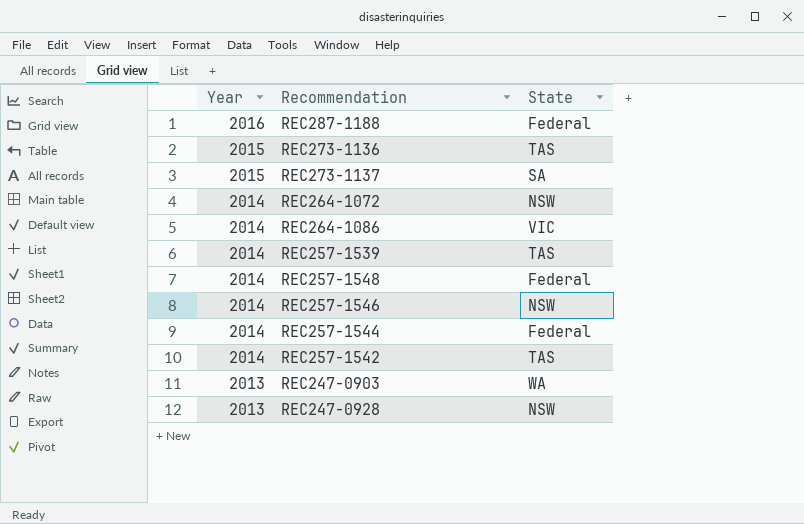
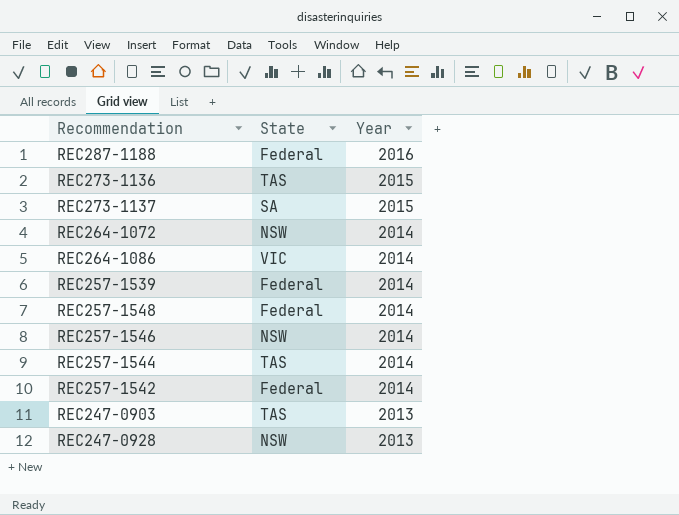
column Year | position: 1 -> 3
REC257-1539 | State: TAS -> Federal
REC257-1544 | State: Federal -> TAS
REC257-1542 | State: TAS -> Federal
REC247-0903 | State: WA -> TAS

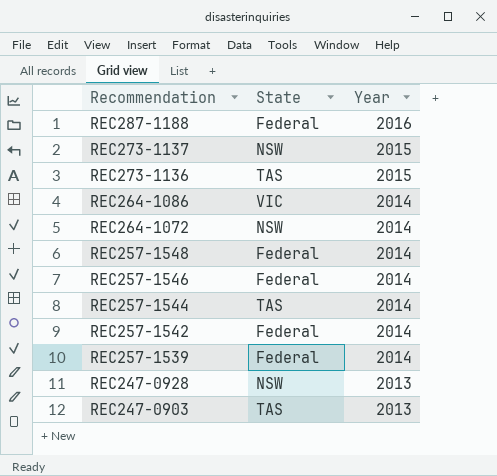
row order: Year descending -> Recommendation descending
REC273-1137 | State: SA -> NSW
REC257-1546 | State: NSW -> Federal

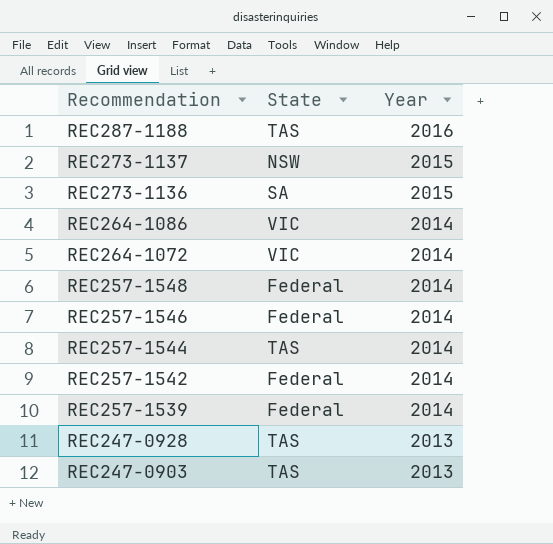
REC287-1188 | State: Federal -> TAS
REC273-1136 | State: TAS -> SA
REC264-1072 | State: NSW -> VIC
REC247-0928 | State: NSW -> TAS

